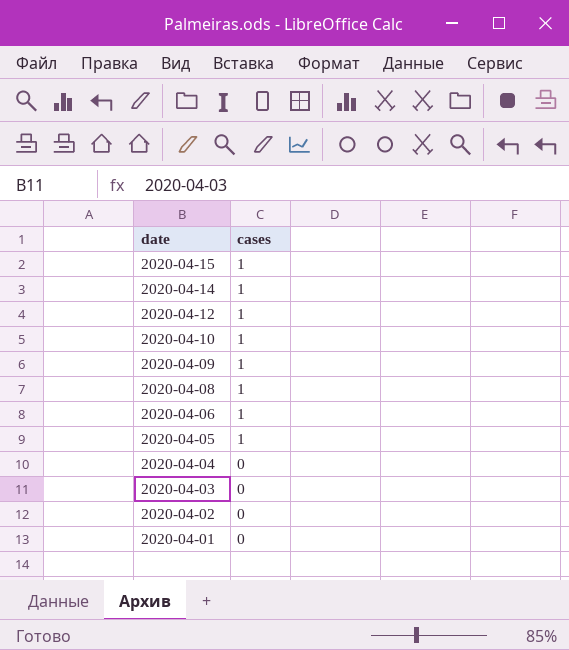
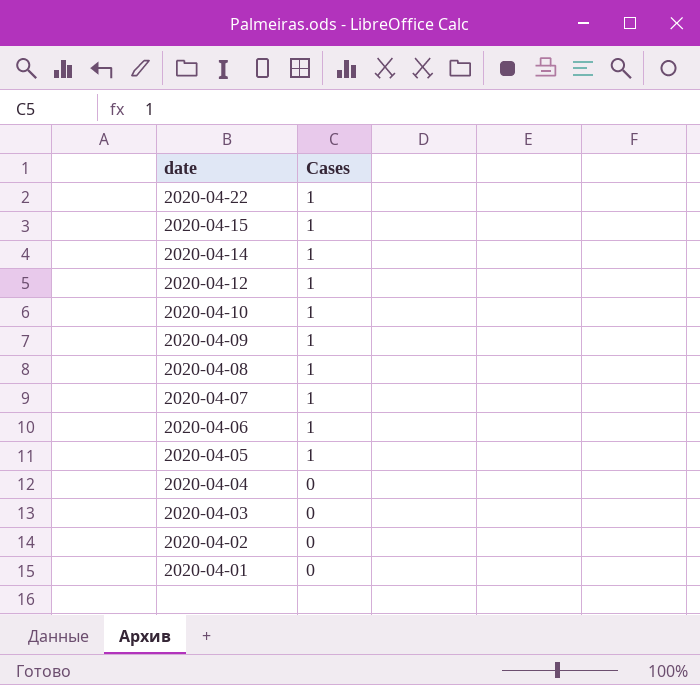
column name: cases -> Cases
row 2020-04-22: none -> 1
row 2020-04-07: none -> 1

